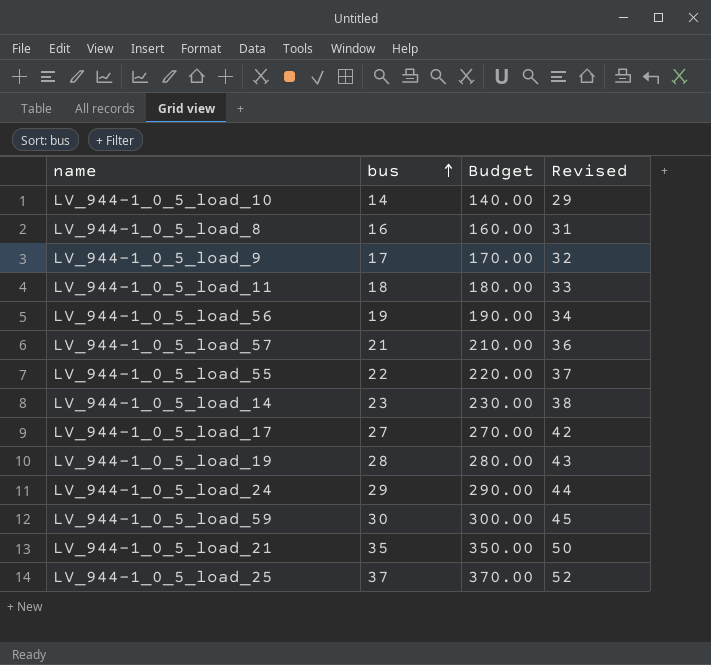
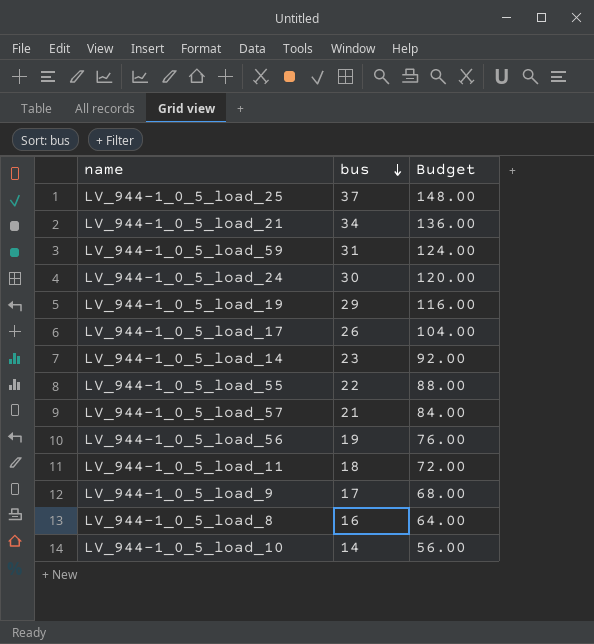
row order: bus ascending -> bus descending
column Revised | formula: [bus] + 15 -> none
column Budget | formula: [bus] * 10 -> [bus] * 4
LV_944-1_0_5_load_21 | bus: 35 -> 34
LV_944-1_0_5_load_59 | bus: 30 -> 31
LV_944-1_0_5_load_24 | bus: 29 -> 30
LV_944-1_0_5_load_19 | bus: 28 -> 29
LV_944-1_0_5_load_17 | bus: 27 -> 26

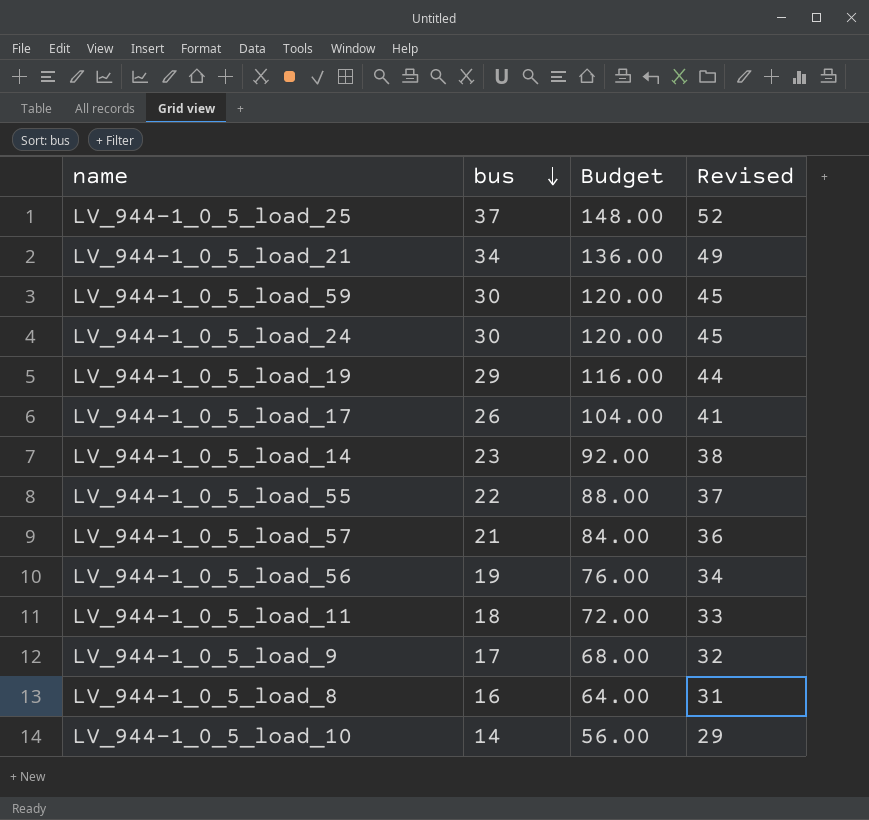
column Revised | formula: none -> [bus] + 15
LV_944-1_0_5_load_59 | bus: 31 -> 30
LV_944-1_0_5_load_59 | Budget: 124.00 -> 120.00

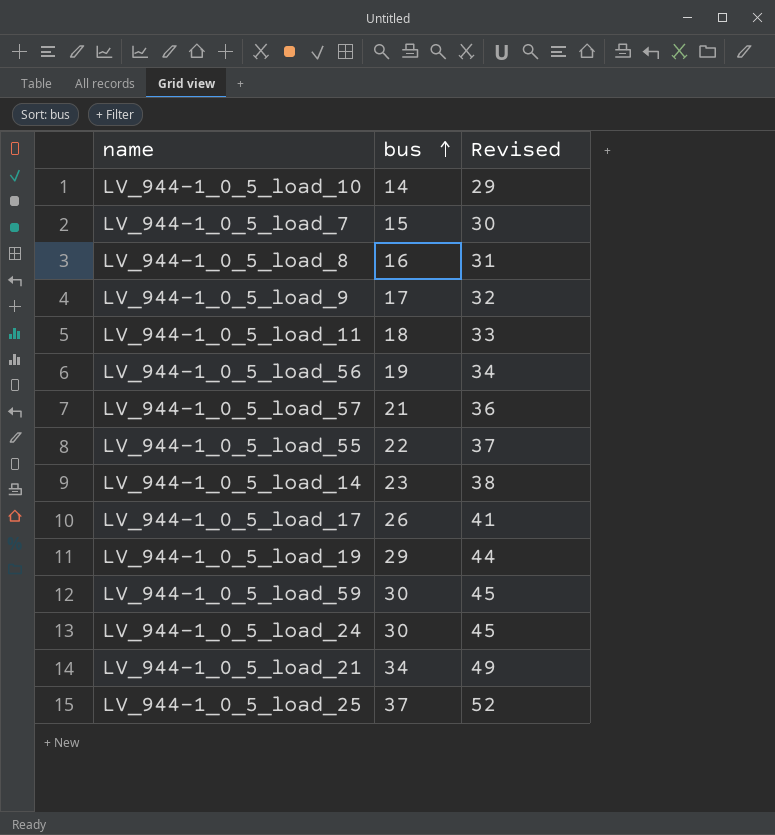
row order: bus descending -> bus ascending
column Budget | formula: [bus] * 4 -> none
row LV_944-1_0_5_load_7: none -> 15 | 30

